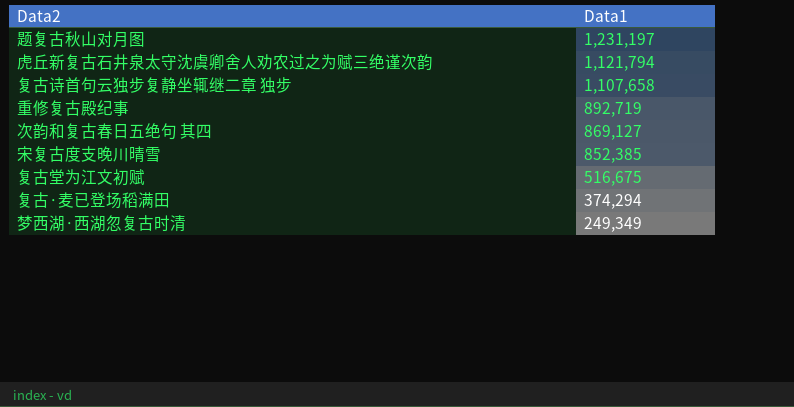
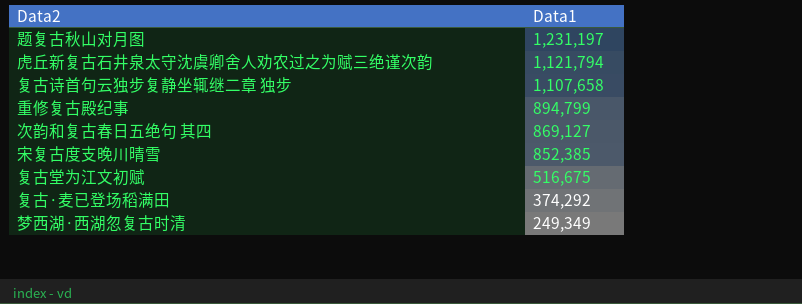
重修复古殿纪事 | Data1: 892,719 -> 894,799
复古·麦已登场稻满田 | Data1: 374,294 -> 374,292

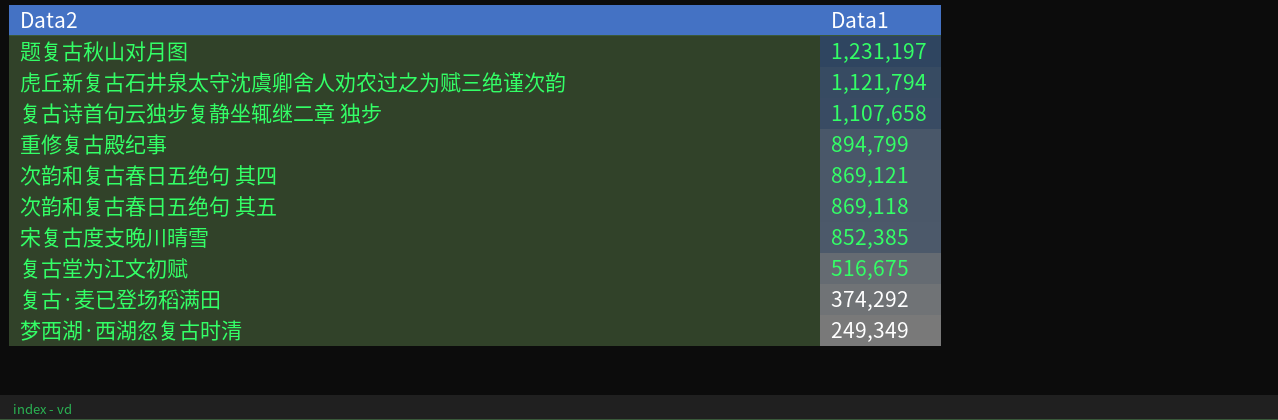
次韵和复古春日五绝句 其四 | Data1: 869,127 -> 869,121
row 次韵和复古春日五绝句 其五: none -> 869,118

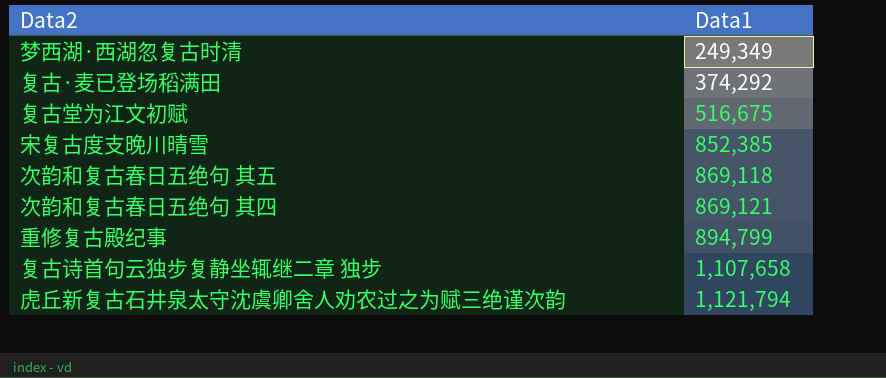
row order: Data1 descending -> Data1 ascending
row 题复古秋山对月图: 1,231,197 -> none

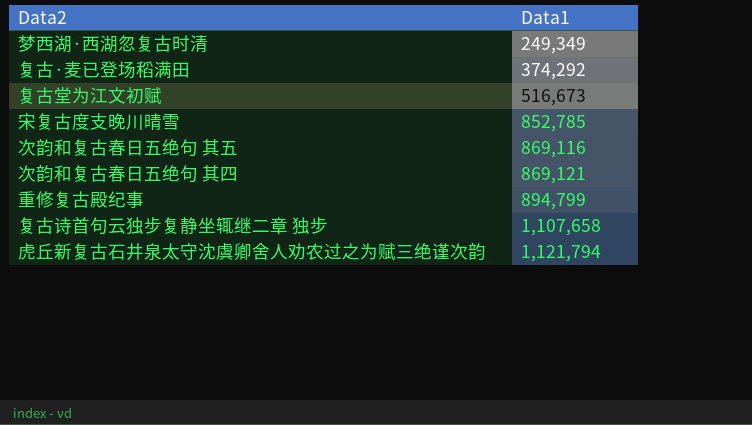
复古堂为江文初赋 | Data1: 516,675 -> 516,673
宋复古度支晚川晴雪 | Data1: 852,385 -> 852,785
次韵和复古春日五绝句 其五 | Data1: 869,118 -> 869,116

